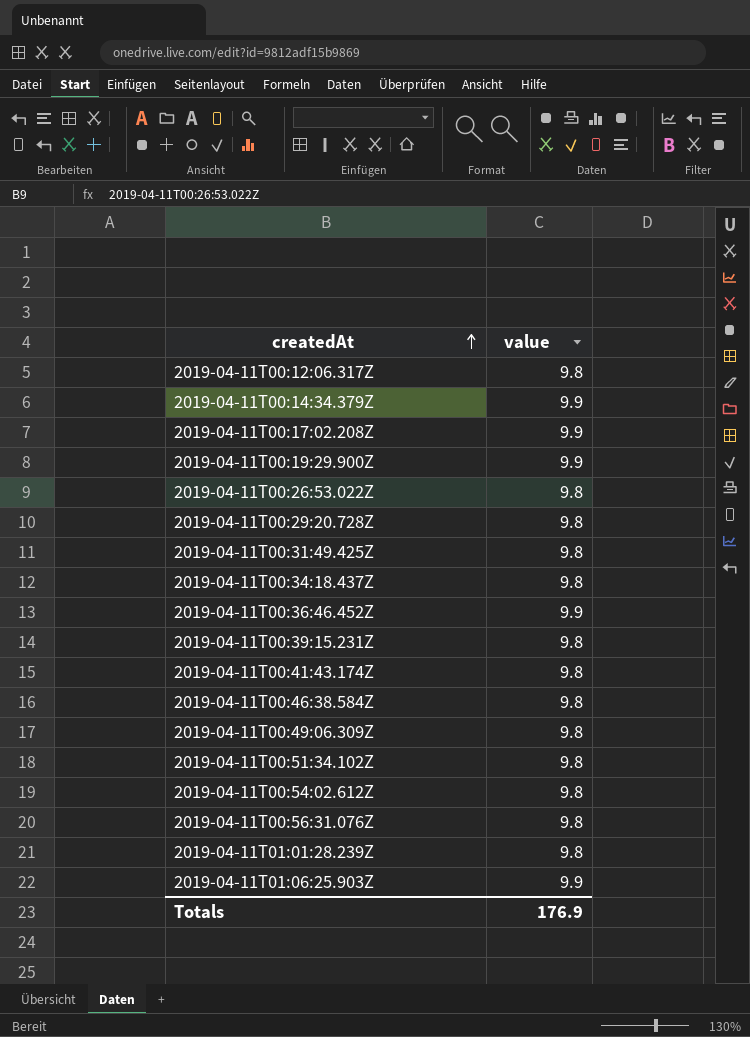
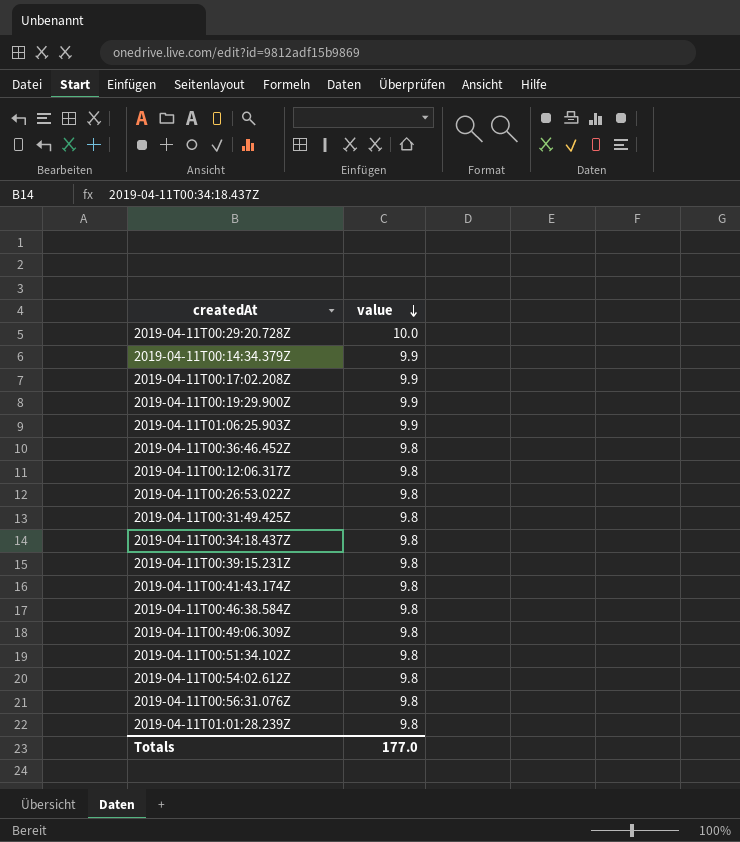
row order: createdAt ascending -> value descending
2019-04-11T00:29:20.728Z | value: 9.8 -> 10.0
2019-04-11T00:36:46.452Z | value: 9.9 -> 9.8
Totals | value: 176.9 -> 177.0

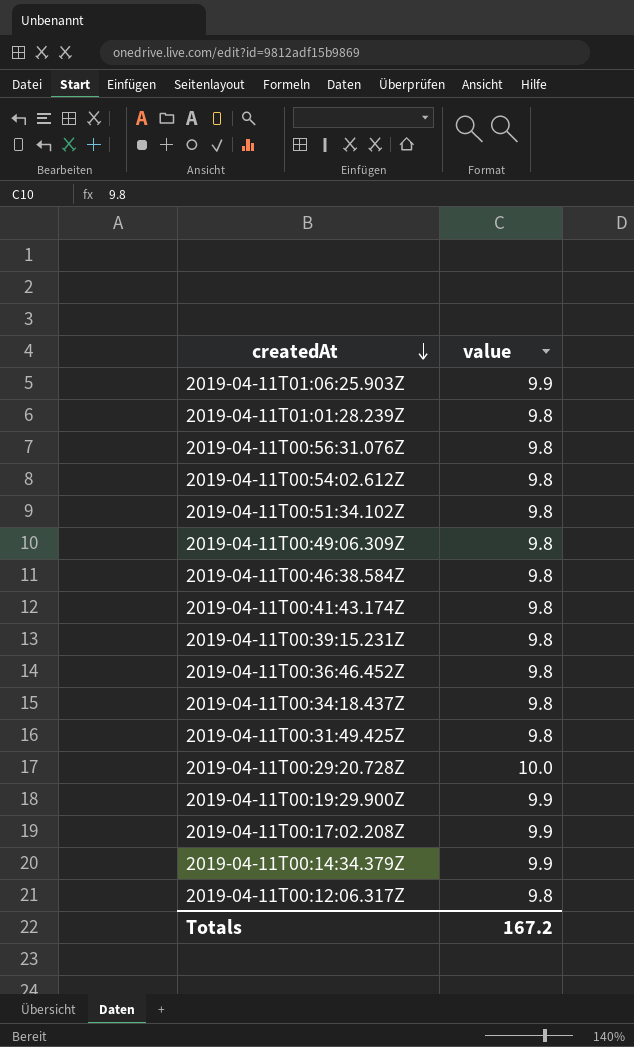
row order: value descending -> createdAt descending
row 2019-04-11T00:26:53.022Z: 9.8 -> none
Totals | value: 177.0 -> 167.2

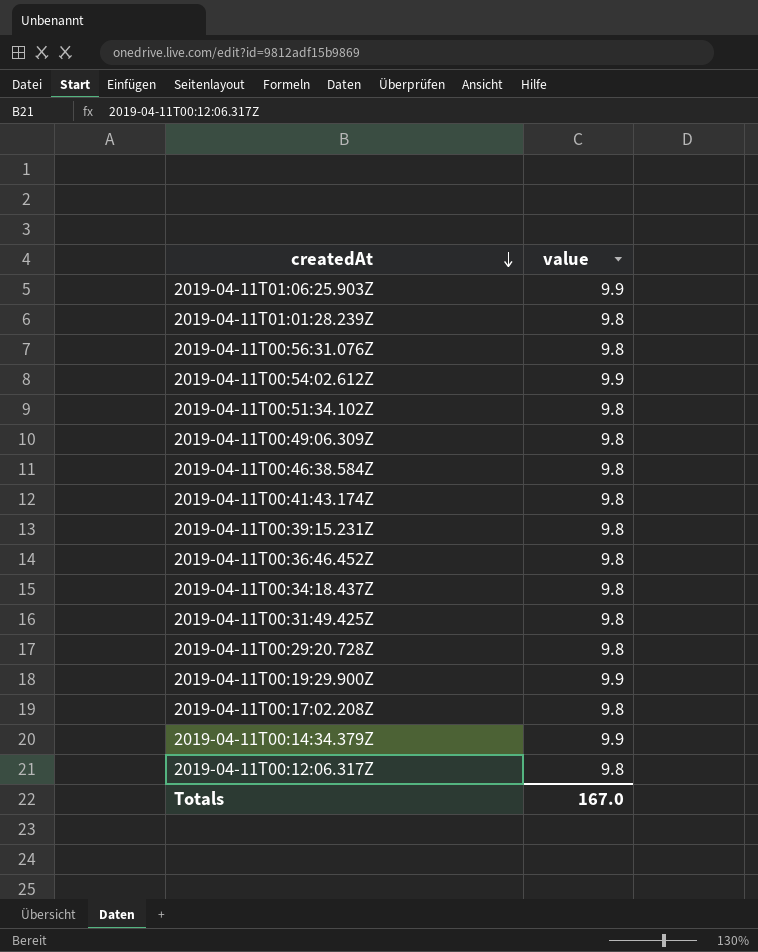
2019-04-11T00:54:02.612Z | value: 9.8 -> 9.9
2019-04-11T00:29:20.728Z | value: 10.0 -> 9.8
2019-04-11T00:17:02.208Z | value: 9.9 -> 9.8
Totals | value: 167.2 -> 167.0

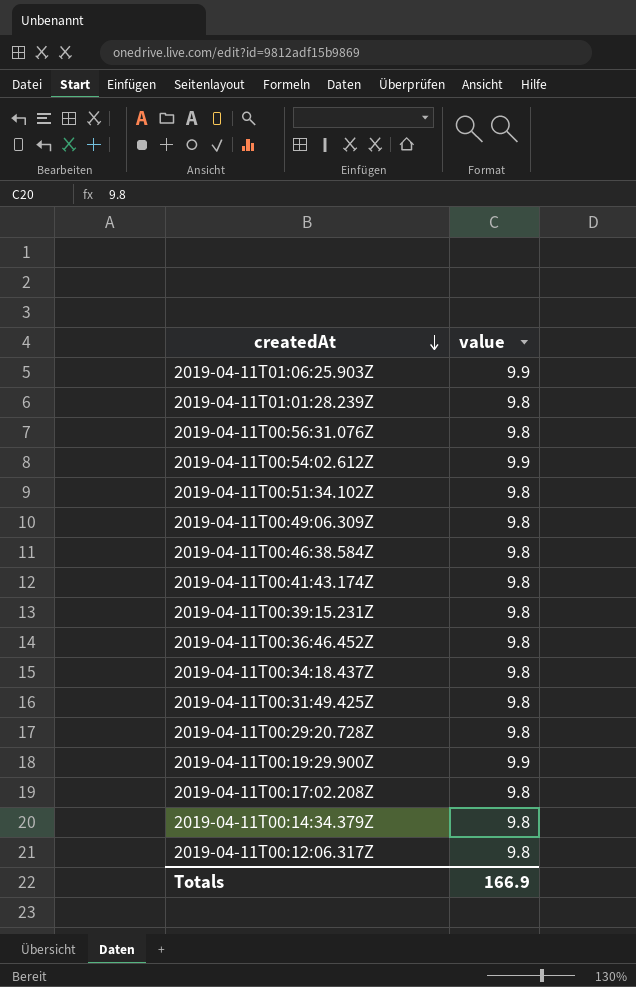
2019-04-11T00:14:34.379Z | value: 9.9 -> 9.8
Totals | value: 167.0 -> 166.9

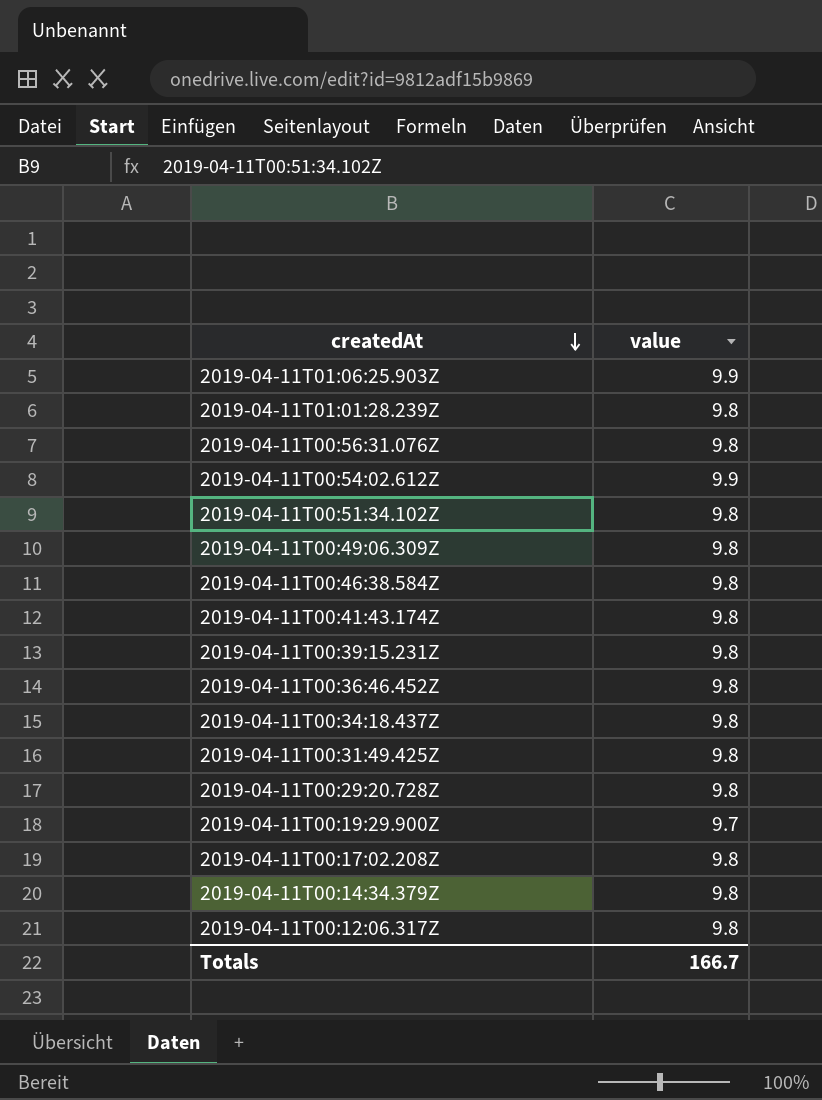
2019-04-11T00:19:29.900Z | value: 9.9 -> 9.7
Totals | value: 166.9 -> 166.7

